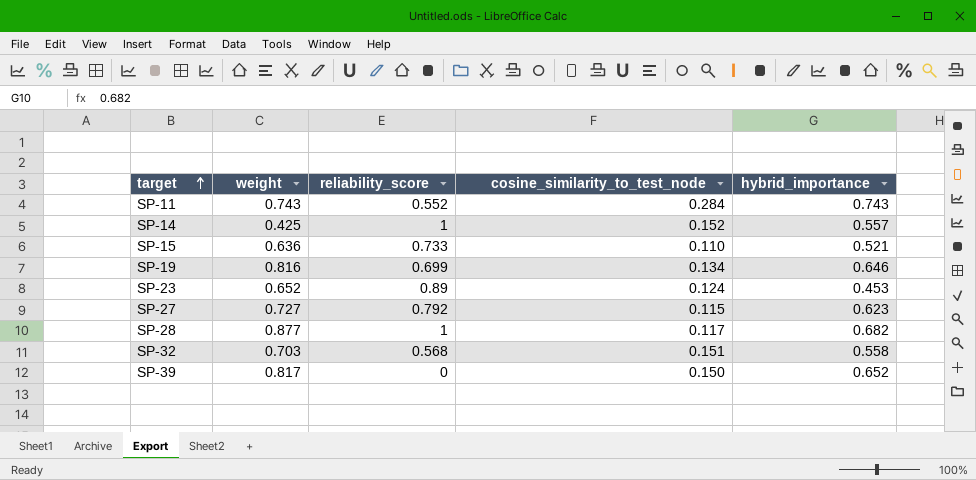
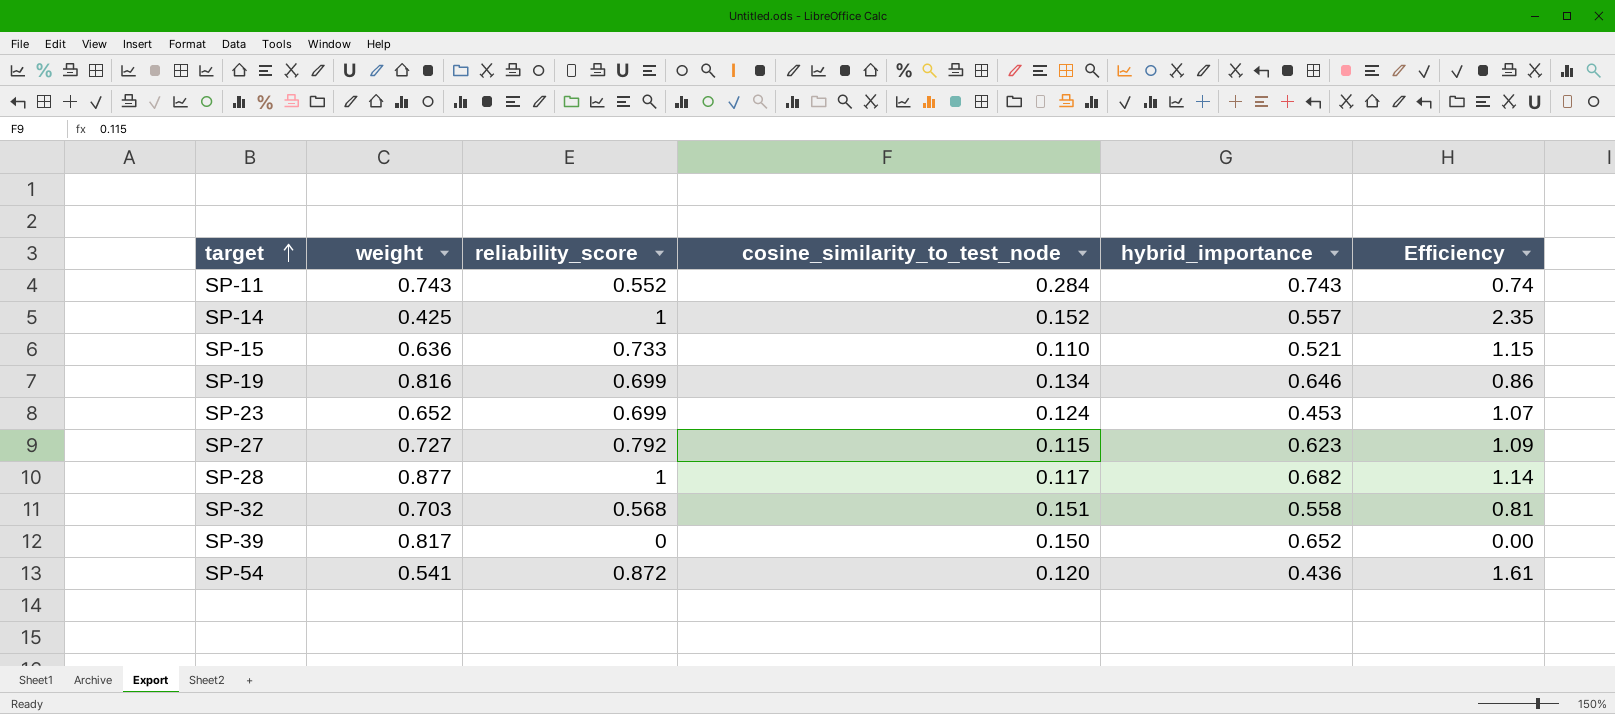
column Efficiency | formula: none -> [reliability_score] / [weight]
SP-23 | reliability_score: 0.89 -> 0.699
row SP-54: none -> 0.541 | 0.872 | 0.120 | 0.436 | 1.61

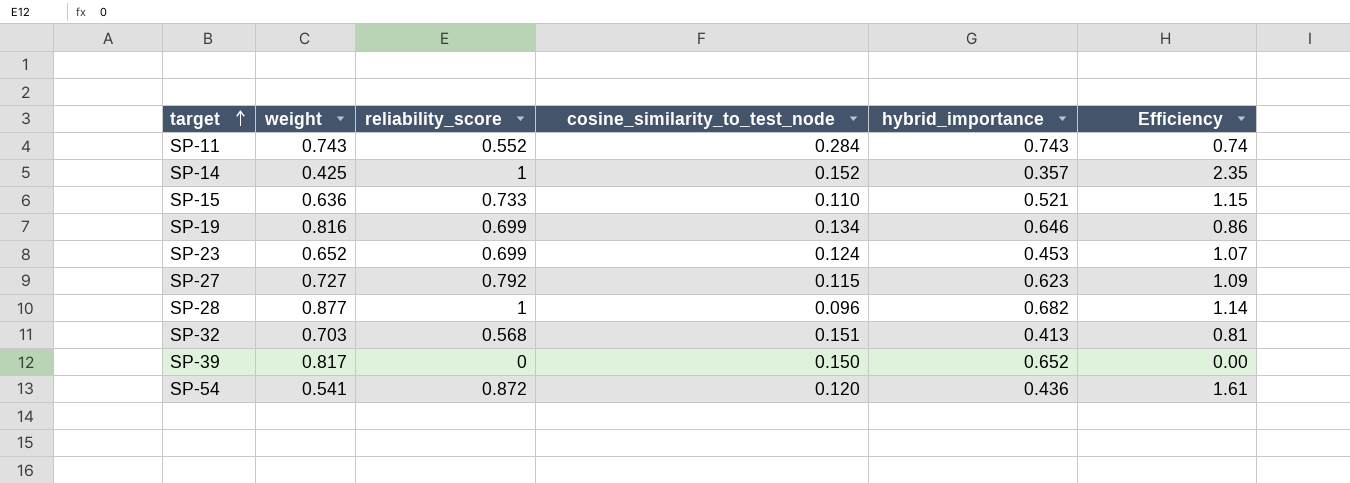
SP-14 | hybrid_importance: 0.557 -> 0.357
SP-28 | cosine_similarity_to_test_node: 0.117 -> 0.096
SP-32 | hybrid_importance: 0.558 -> 0.413

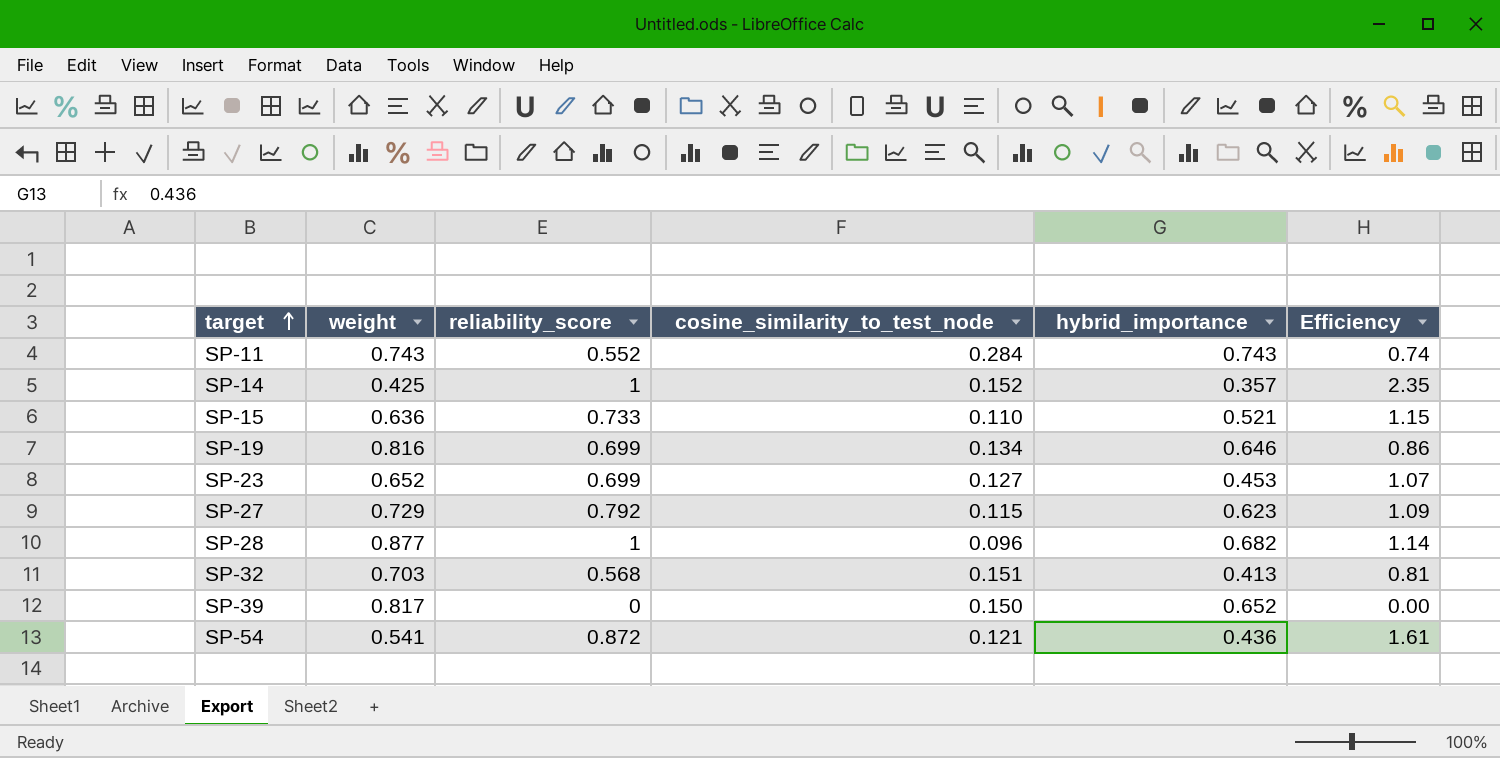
SP-23 | cosine_similarity_to_test_node: 0.124 -> 0.127
SP-27 | weight: 0.727 -> 0.729
SP-54 | cosine_similarity_to_test_node: 0.120 -> 0.121

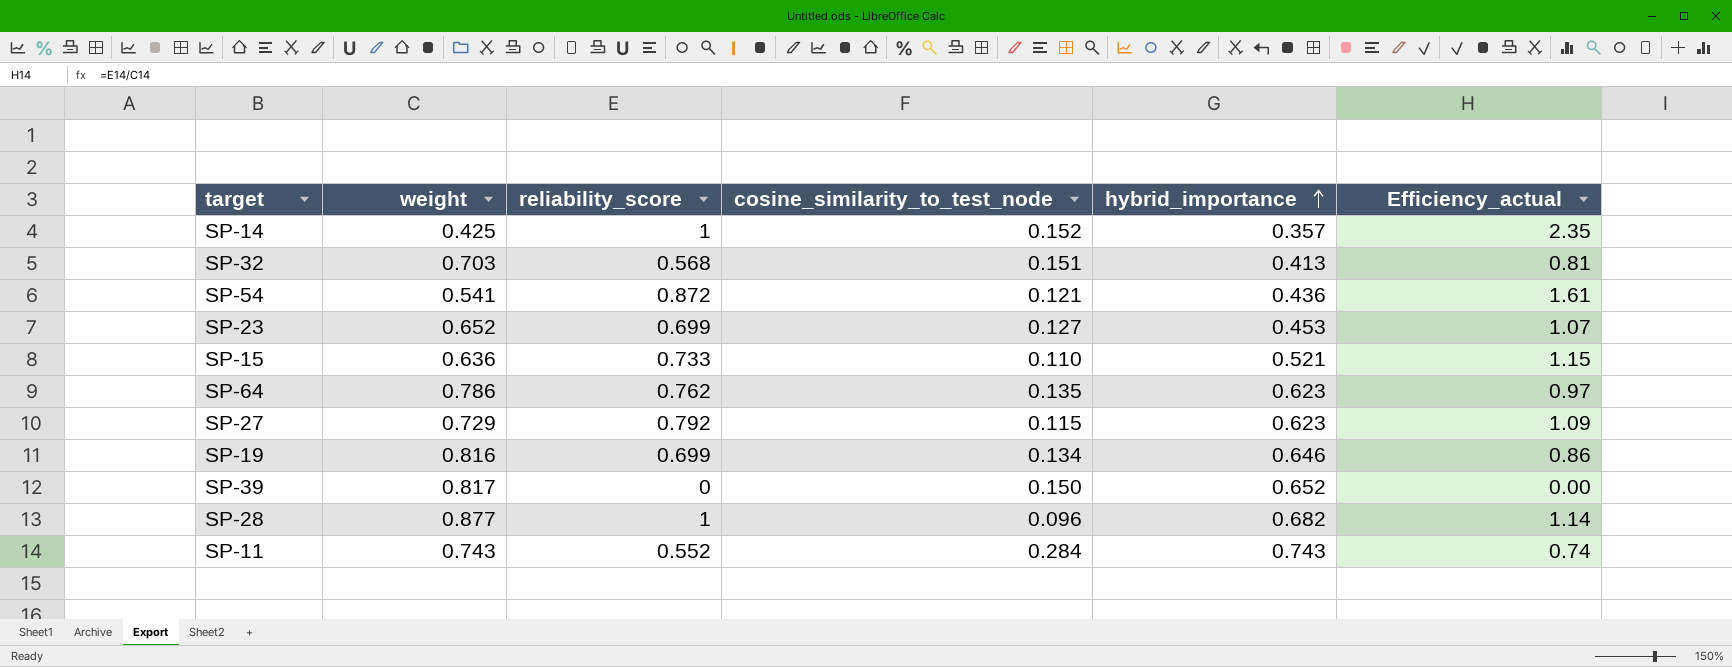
row order: target ascending -> hybrid_importance ascending
column name: Efficiency -> Efficiency_actual
row SP-64: none -> 0.786 | 0.762 | 0.135 | 0.623 | 0.97

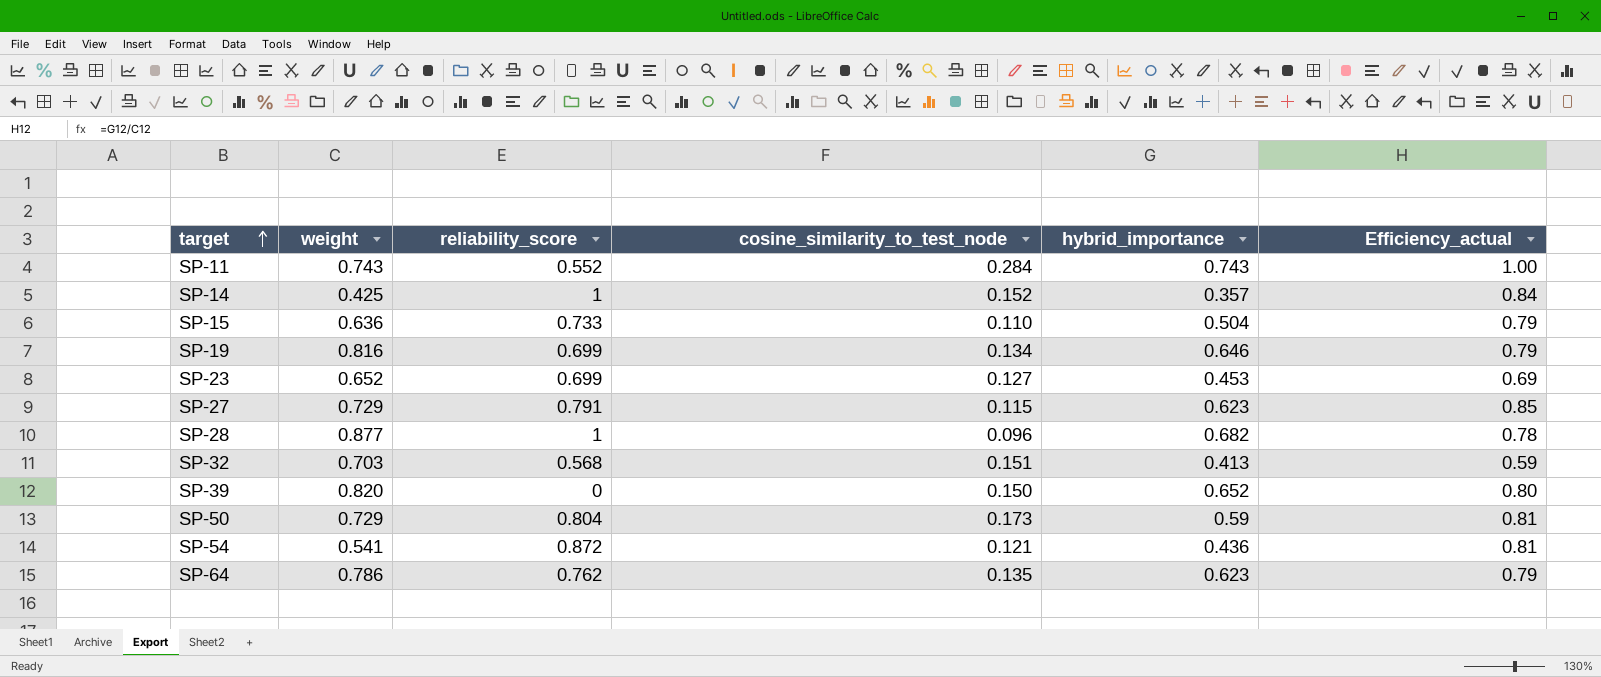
row order: hybrid_importance ascending -> target ascending
column Efficiency_actual | formula: [reliability_score] / [weight] -> [hybrid_importance] / [weight]
SP-15 | hybrid_importance: 0.521 -> 0.504
SP-27 | reliability_score: 0.792 -> 0.791
SP-39 | weight: 0.817 -> 0.820
row SP-50: none -> 0.729 | 0.804 | 0.173 | 0.59 | 0.81

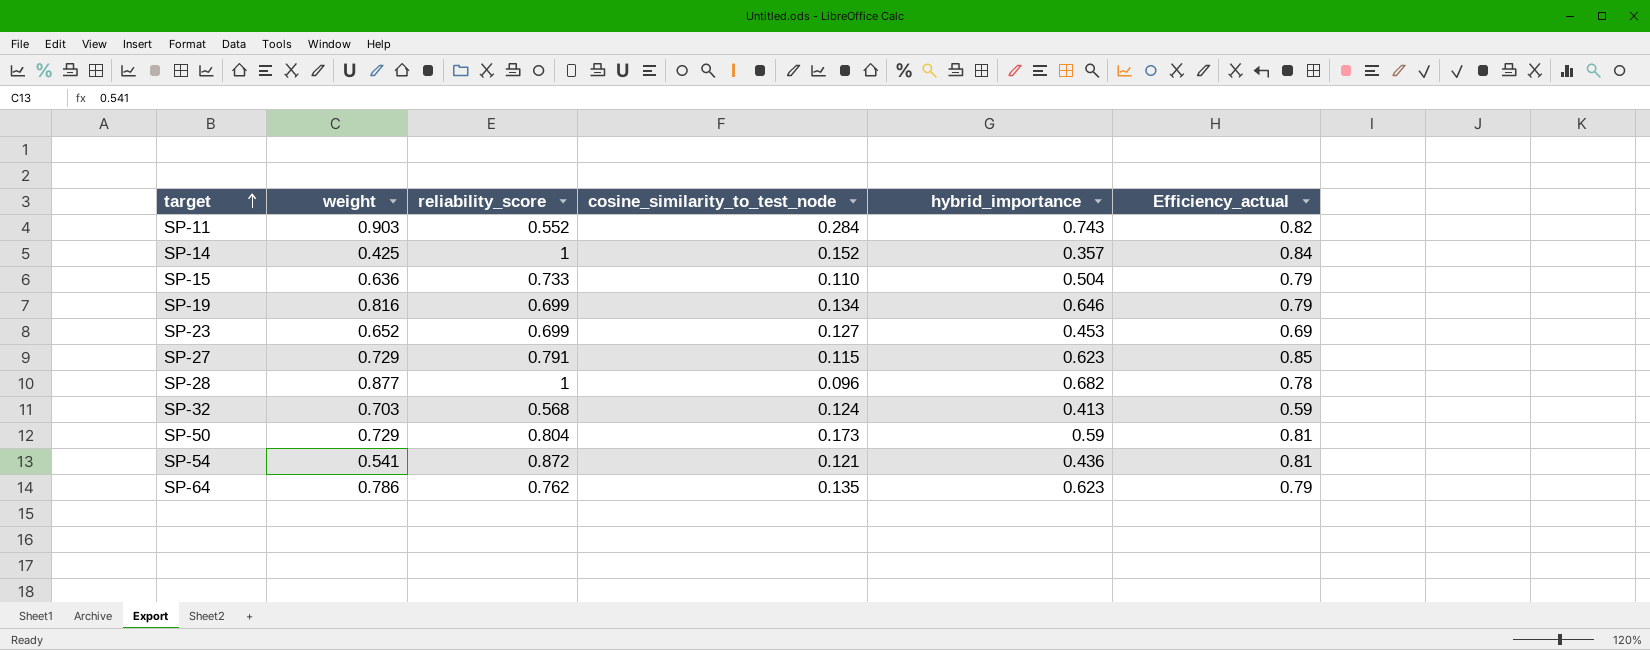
row SP-39: 0.820 | 0 | 0.150 | 0.652 | 0.80 -> none
SP-11 | weight: 0.743 -> 0.903
SP-11 | Efficiency_actual: 1.00 -> 0.82
SP-32 | cosine_similarity_to_test_node: 0.151 -> 0.124

